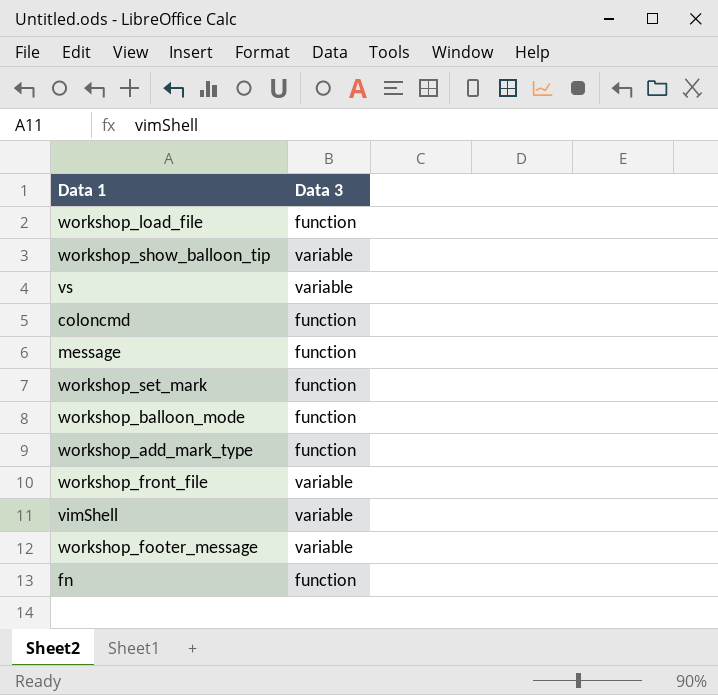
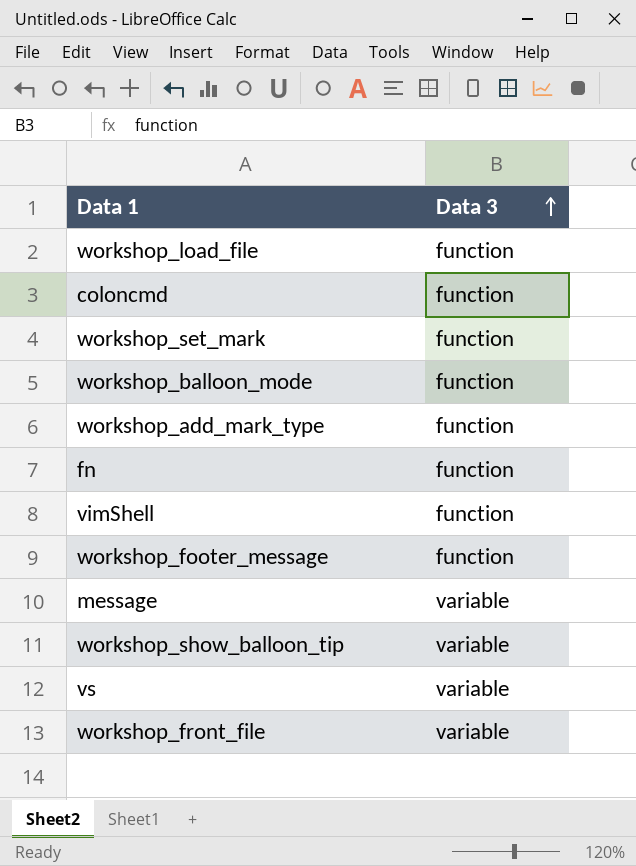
row order: none -> Data 3 ascending
vimShell | Data 3: variable -> function
workshop_footer_message | Data 3: variable -> function
message | Data 3: function -> variable

